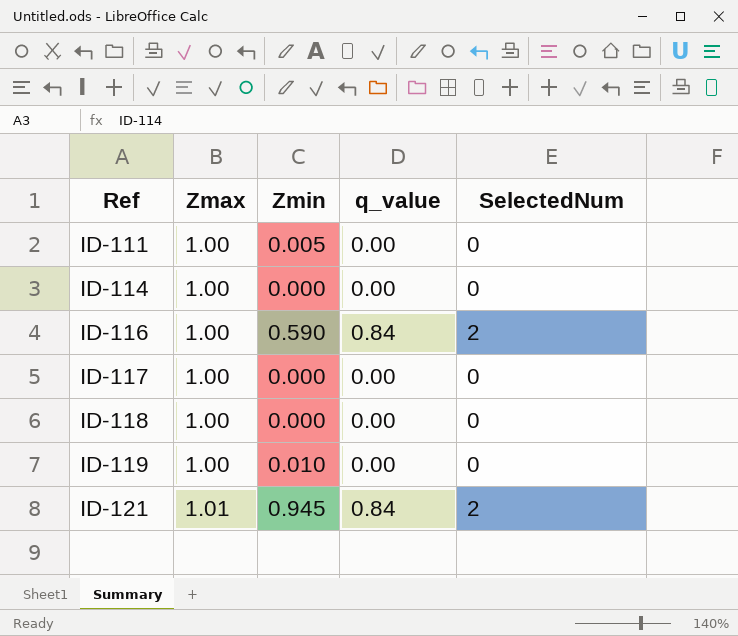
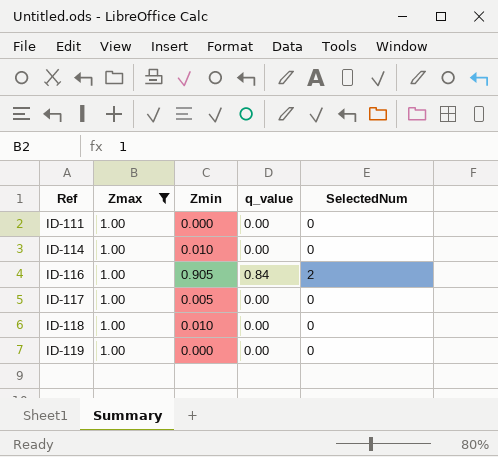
filter: none -> Zmax = 1.00
ID-111 | Zmin: 0.005 -> 0.000
ID-114 | Zmin: 0.000 -> 0.010
ID-116 | Zmin: 0.590 -> 0.905
ID-117 | Zmin: 0.000 -> 0.005
ID-118 | Zmin: 0.000 -> 0.010
ID-119 | Zmin: 0.010 -> 0.000

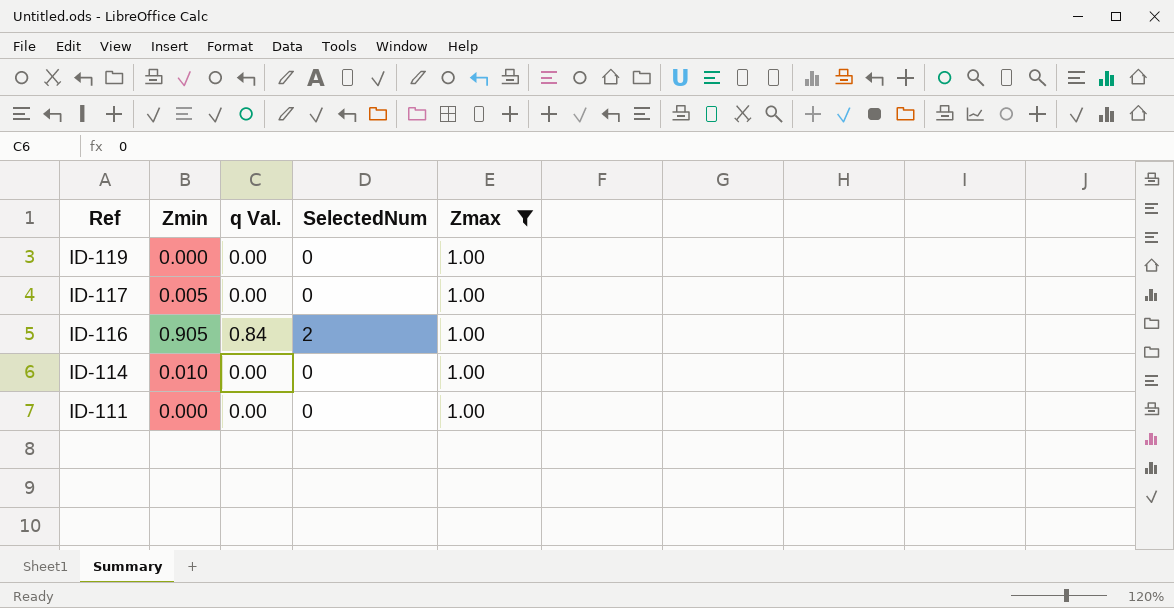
row order: Ref ascending -> Ref descending
column name: q_value -> q Val.
column Zmax | position: 2 -> 5
row ID-118: 1.00 | 0.010 | 0.00 | 0 -> none

